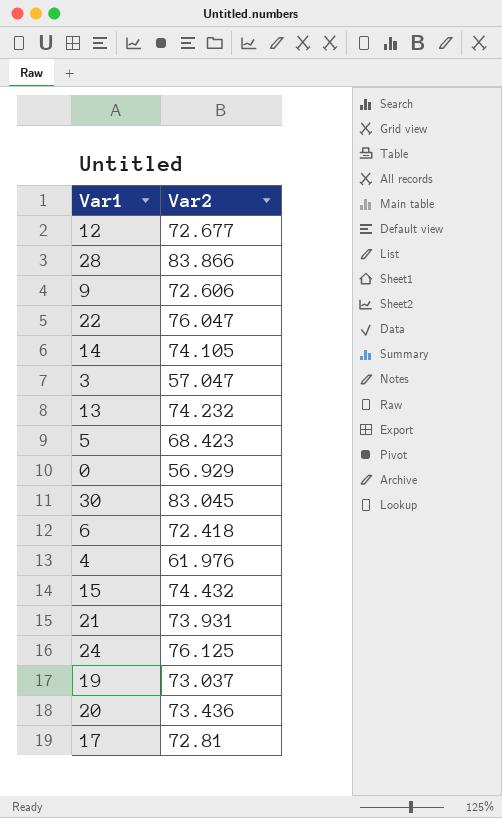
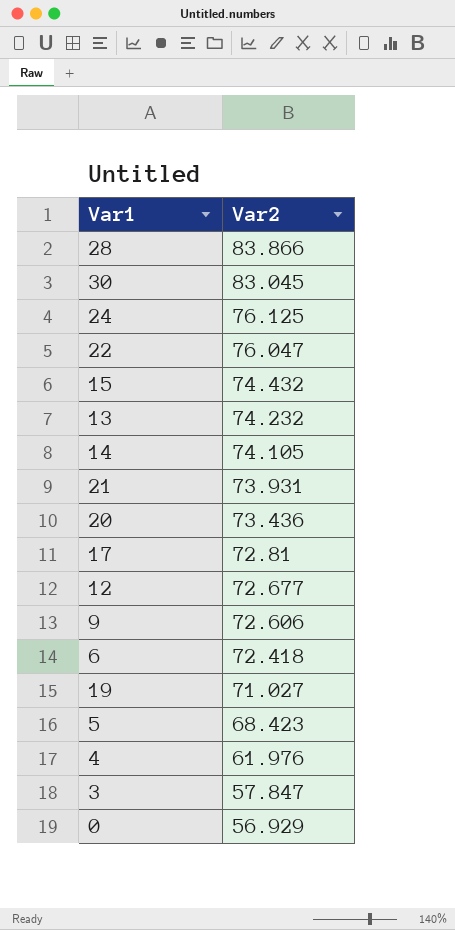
row order: none -> Var2 descending
19 | Var2: 73.037 -> 71.027
3 | Var2: 57.047 -> 57.847

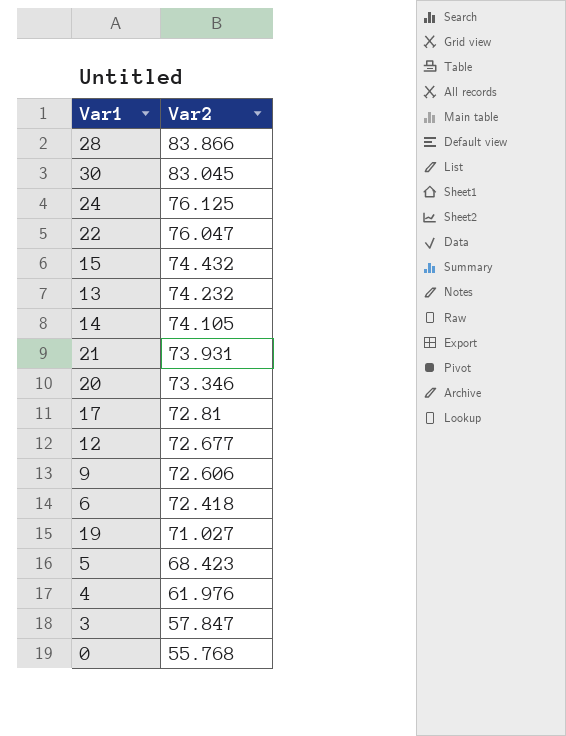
20 | Var2: 73.436 -> 73.346
0 | Var2: 56.929 -> 55.768

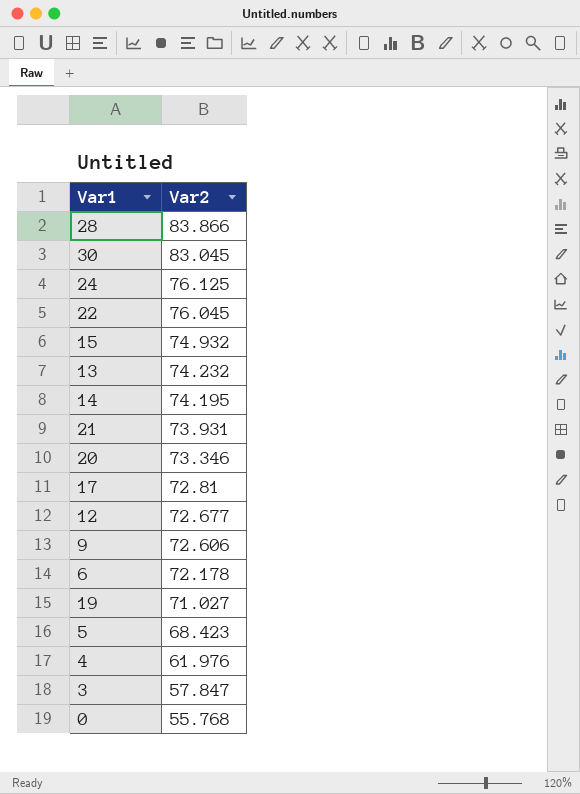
22 | Var2: 76.047 -> 76.045
15 | Var2: 74.432 -> 74.932
14 | Var2: 74.105 -> 74.195
6 | Var2: 72.418 -> 72.178

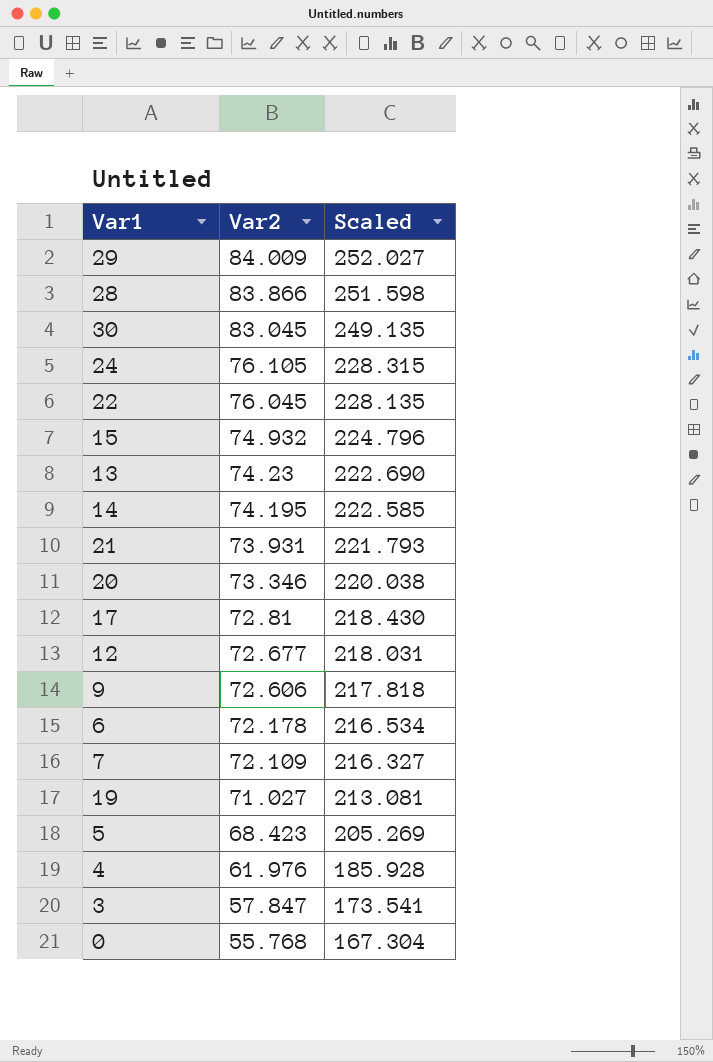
column Scaled | formula: none -> [Var2] * 3
row 29: none -> 84.009 | 252.027
24 | Var2: 76.125 -> 76.105
13 | Var2: 74.232 -> 74.23
row 7: none -> 72.109 | 216.327

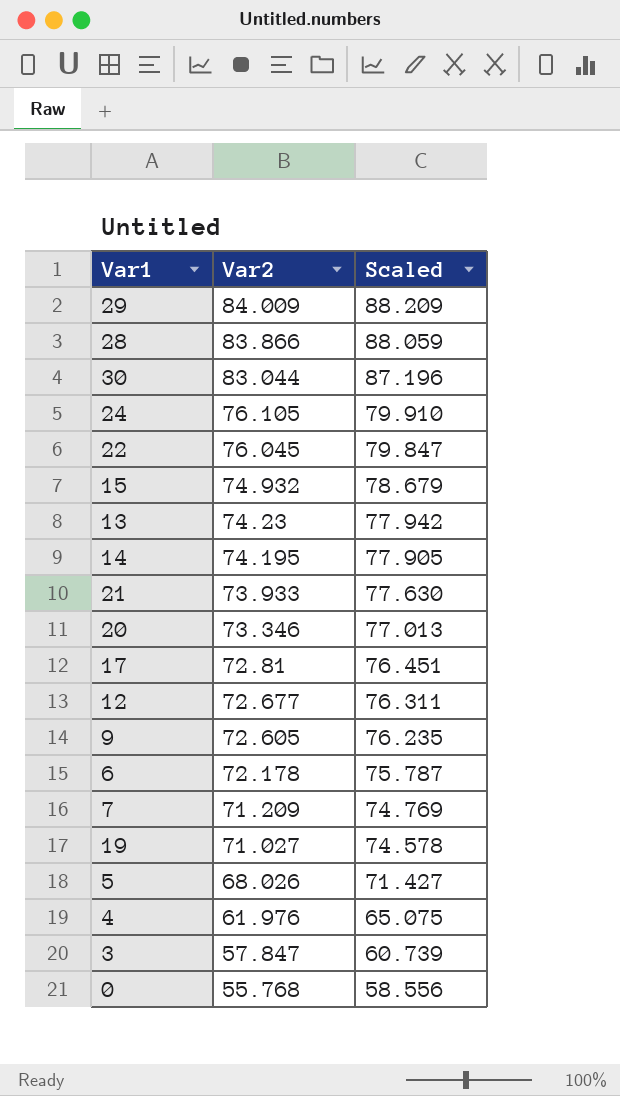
column Scaled | formula: [Var2] * 3 -> [Var2] * 1.05
30 | Var2: 83.045 -> 83.044
21 | Var2: 73.931 -> 73.933
9 | Var2: 72.606 -> 72.605
7 | Var2: 72.109 -> 71.209
5 | Var2: 68.423 -> 68.026

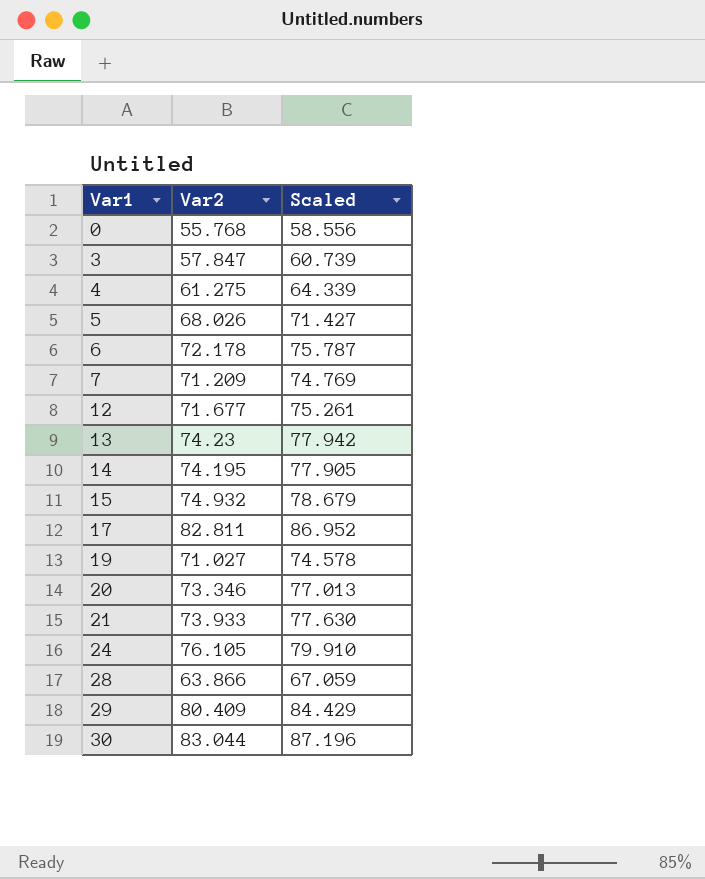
row order: Var2 descending -> Var1 ascending
row 22: 76.045 | 79.847 -> none
row 9: 72.605 | 76.235 -> none
4 | Var2: 61.976 -> 61.275
4 | Scaled: 65.075 -> 64.339
12 | Var2: 72.677 -> 71.677
12 | Scaled: 76.311 -> 75.261
17 | Var2: 72.81 -> 82.811
17 | Scaled: 76.451 -> 86.952
28 | Var2: 83.866 -> 63.866
28 | Scaled: 88.059 -> 67.059
29 | Var2: 84.009 -> 80.409
29 | Scaled: 88.209 -> 84.429

